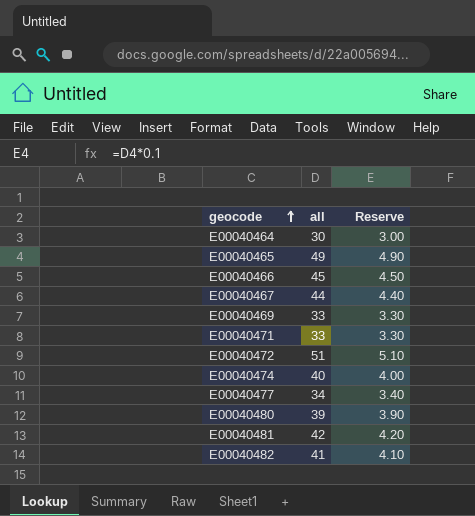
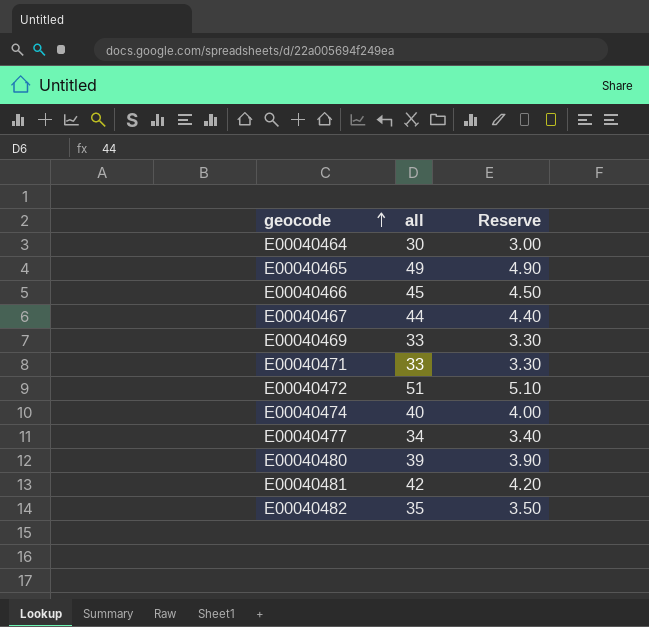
E00040482 | all: 41 -> 35
E00040482 | Reserve: 4.10 -> 3.50

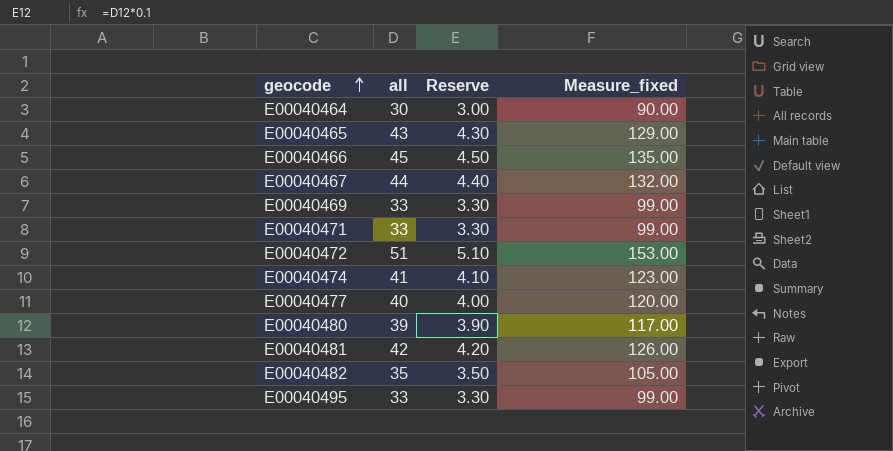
column Measure_fixed | formula: none -> [all] * 3
E00040465 | all: 49 -> 43
E00040465 | Reserve: 4.90 -> 4.30
E00040474 | all: 40 -> 41
E00040474 | Reserve: 4.00 -> 4.10
E00040477 | all: 34 -> 40
E00040477 | Reserve: 3.40 -> 4.00
row E00040495: none -> 33 | 3.30 | 99.00

